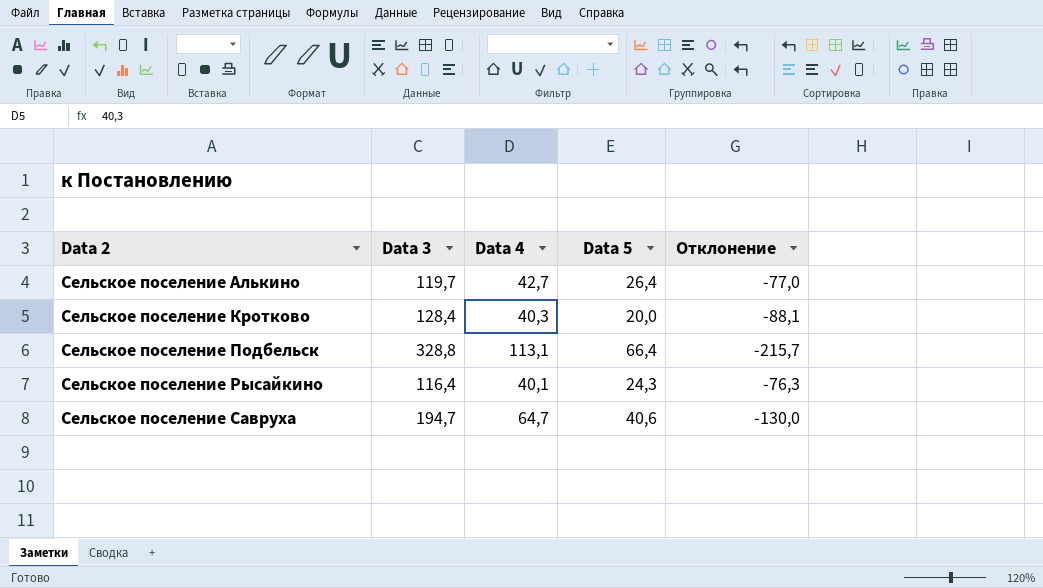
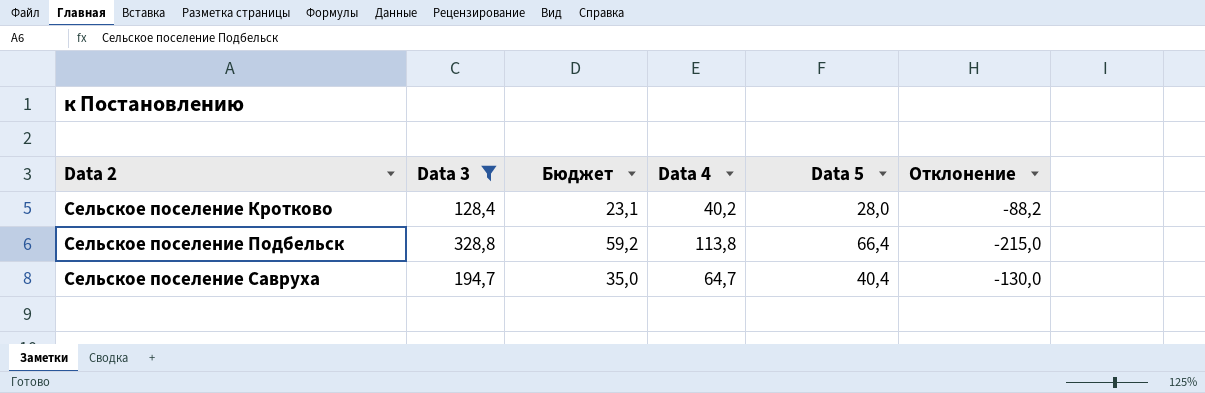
filter: none -> Data 3 >= 128,4
column Бюджет | formula: none -> [Data 3] * 0,18
Сельское поселение Кротково | Data 4: 40,3 -> 40,2
Сельское поселение Кротково | Data 5: 20,0 -> 28,0
Сельское поселение Кротково | Отклонение: -88,1 -> -88,2
Сельское поселение Подбельск | Data 4: 113,1 -> 113,8
Сельское поселение Подбельск | Отклонение: -215,7 -> -215,0
Сельское поселение Савруха | Data 5: 40,6 -> 40,4

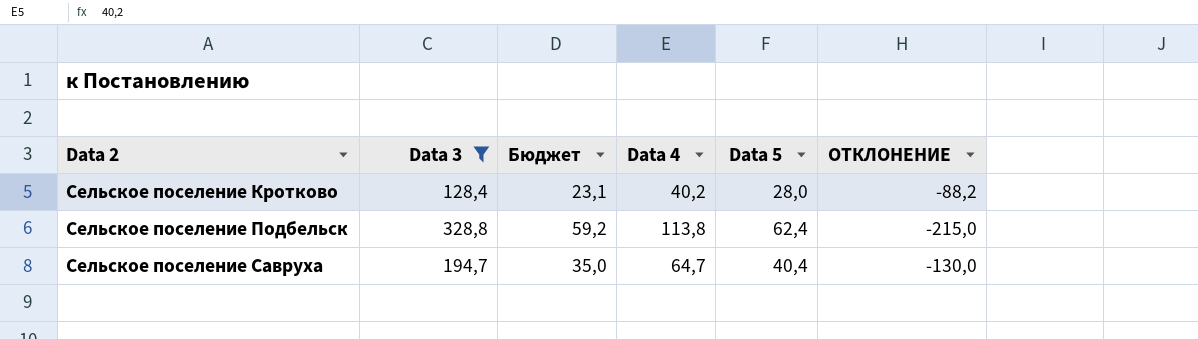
column name: Отклонение -> ОТКЛОНЕНИЕ
Сельское поселение Подбельск | Data 5: 66,4 -> 62,4

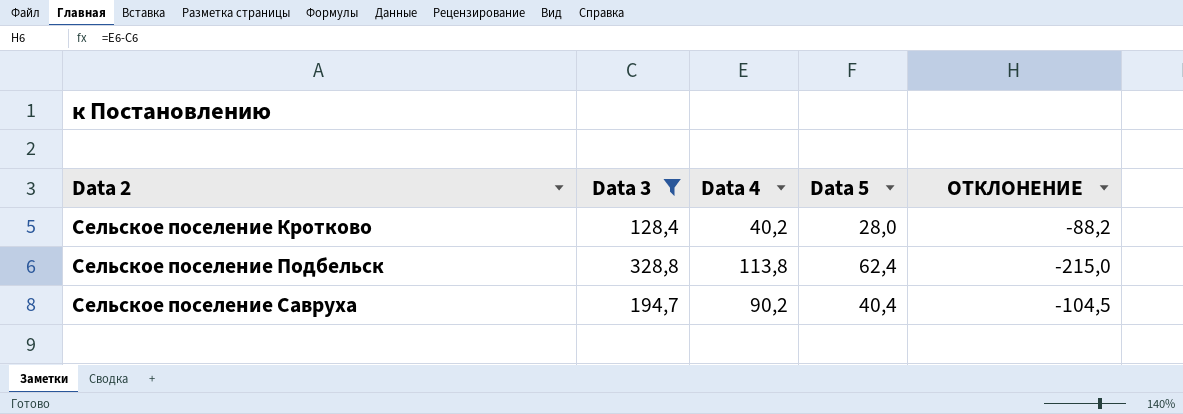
column Бюджет | formula: [Data 3] * 0,18 -> none
Сельское поселение Савруха | Data 4: 64,7 -> 90,2
Сельское поселение Савруха | ОТКЛОНЕНИЕ: -130,0 -> -104,5

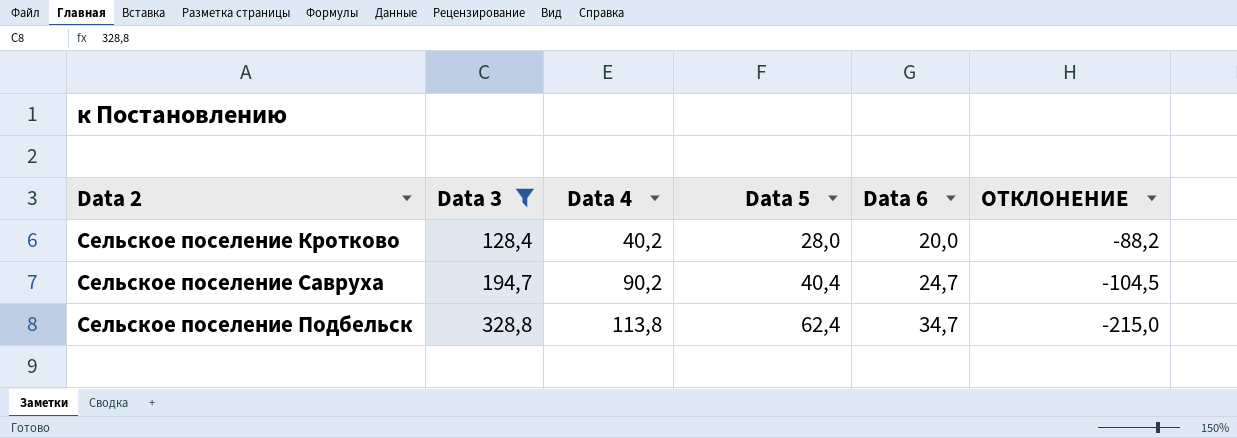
row order: Data 2 ascending -> Data 3 ascending
column Data 6 | position: none -> 5

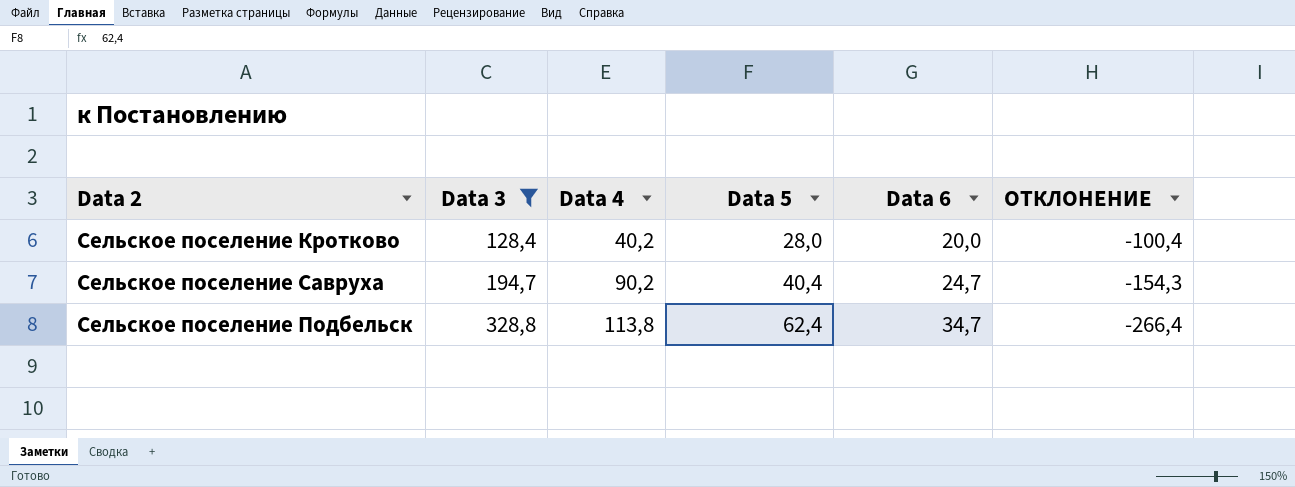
column ОТКЛОНЕНИЕ | formula: [Data 4] - [Data 3] -> [Data 5] - [Data 3]

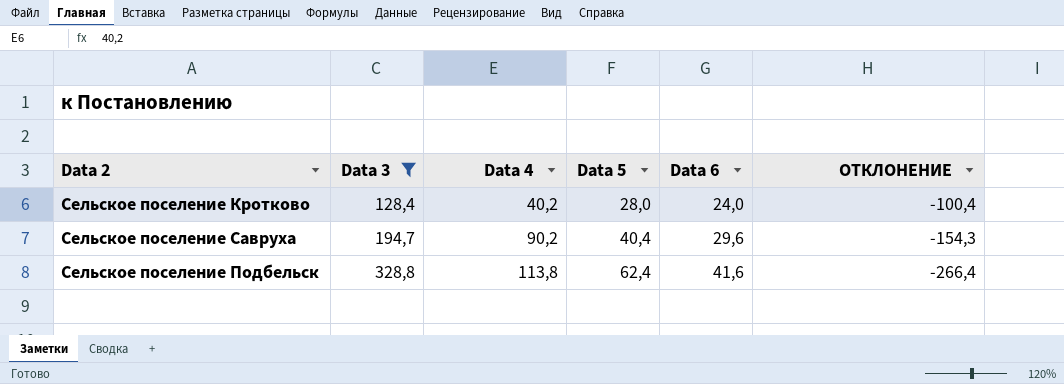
Сельское поселение Кротково | Data 6: 20,0 -> 24,0
Сельское поселение Савруха | Data 6: 24,7 -> 29,6
Сельское поселение Подбельск | Data 6: 34,7 -> 41,6

